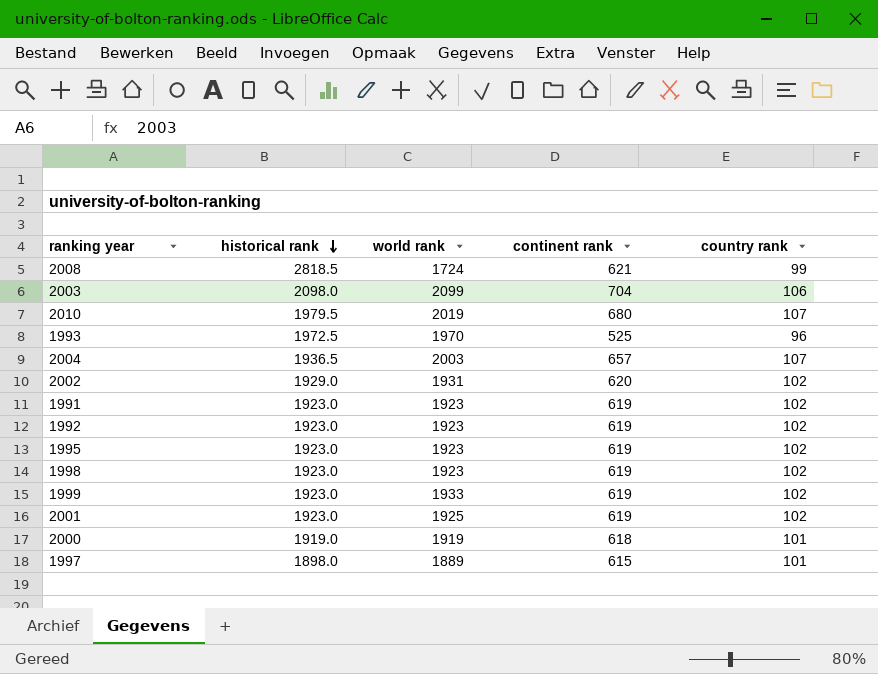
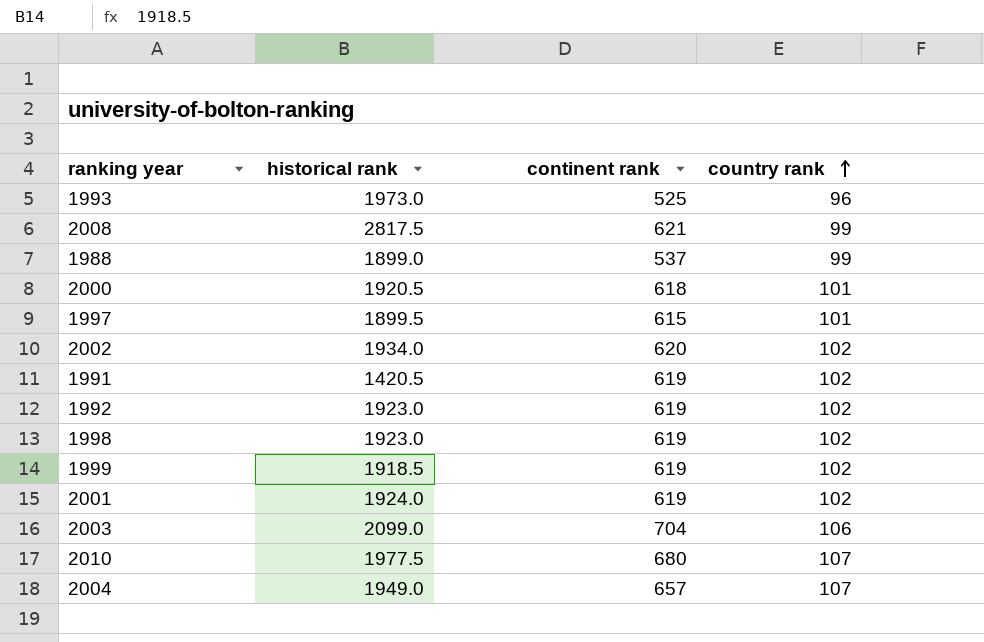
row order: historical rank descending -> country rank ascending
column world rank | position: 3 -> none
row 1995: 1923.0 | 1923 | 619 | 102 -> none
1993 | historical rank: 1972.5 -> 1973.0
2008 | historical rank: 2818.5 -> 2817.5
row 1988: none -> 1899.0 | 537 | 99
2000 | historical rank: 1919.0 -> 1920.5
1997 | historical rank: 1898.0 -> 1899.5
2002 | historical rank: 1929.0 -> 1934.0
1991 | historical rank: 1923.0 -> 1420.5
1999 | historical rank: 1923.0 -> 1918.5
2001 | historical rank: 1923.0 -> 1924.0
2003 | historical rank: 2098.0 -> 2099.0
2010 | historical rank: 1979.5 -> 1977.5
2004 | historical rank: 1936.5 -> 1949.0

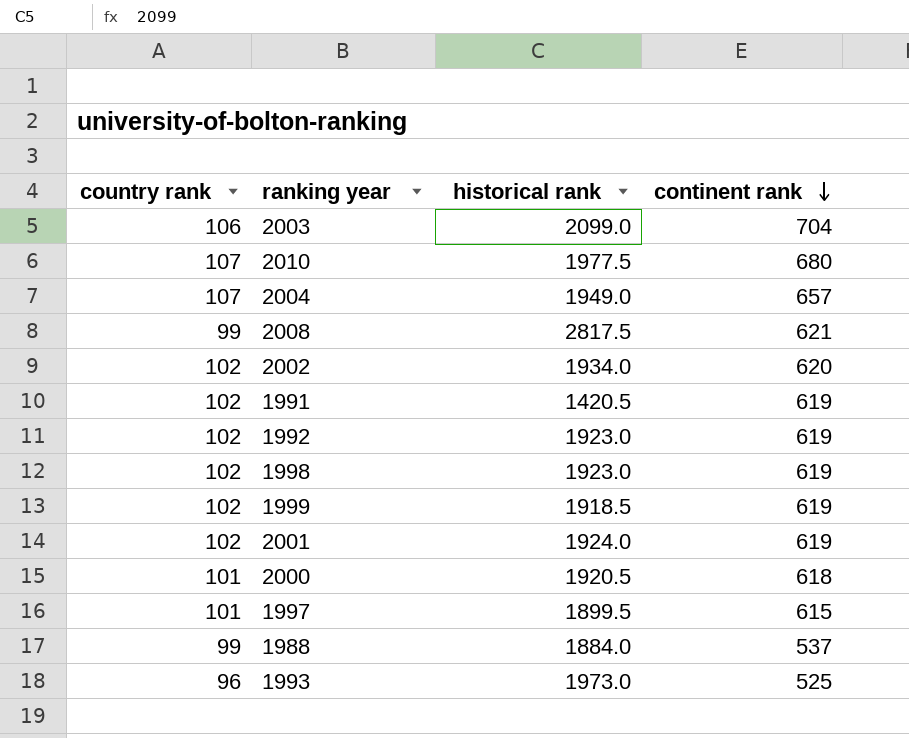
row order: country rank ascending -> continent rank descending
column country rank | position: 4 -> 1
1988 | historical rank: 1899.0 -> 1884.0

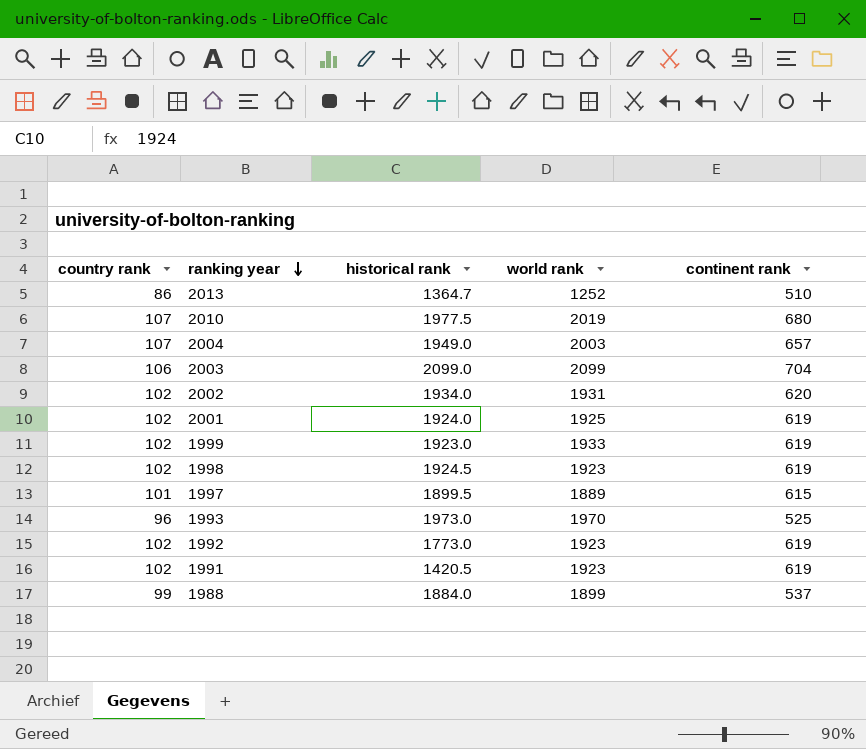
row order: continent rank descending -> ranking year descending
column world rank | position: none -> 4
row 2008: 99 | 2817.5 | 621 -> none
row 2000: 101 | 1920.5 | 618 -> none
row 2013: none -> 86 | 1364.7 | 1252 | 510
1999 | historical rank: 1918.5 -> 1923.0
1998 | historical rank: 1923.0 -> 1924.5
1992 | historical rank: 1923.0 -> 1773.0

